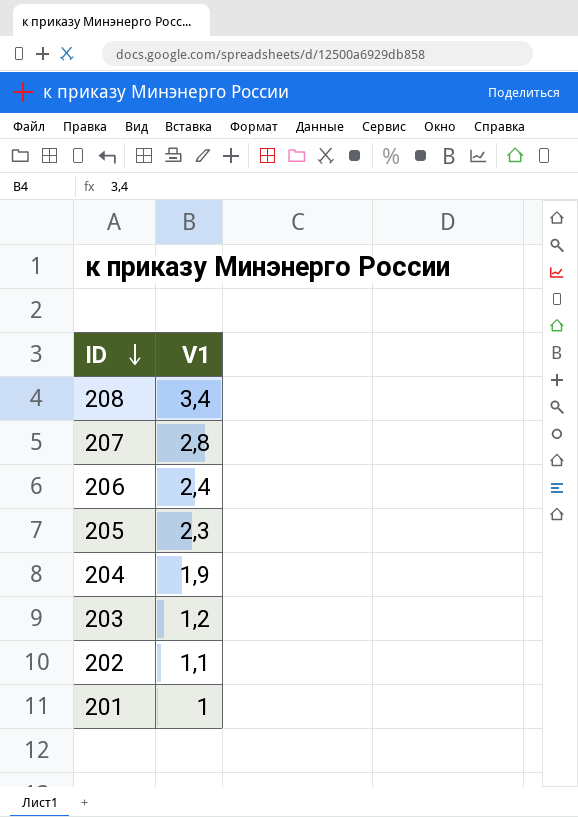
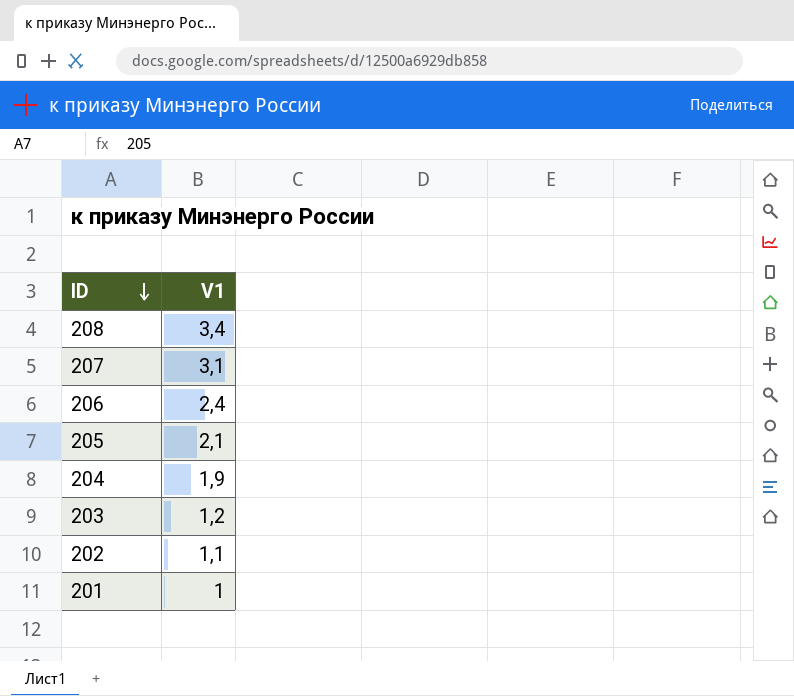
207 | V1: 2,8 -> 3,1
205 | V1: 2,3 -> 2,1

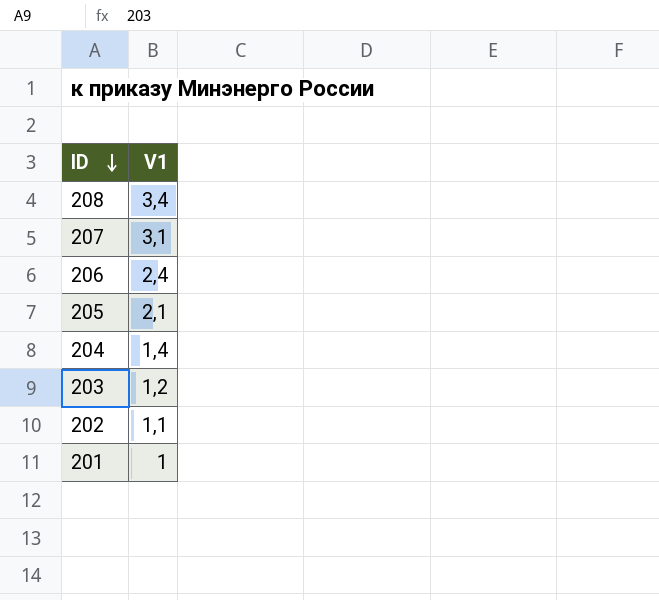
204 | V1: 1,9 -> 1,4

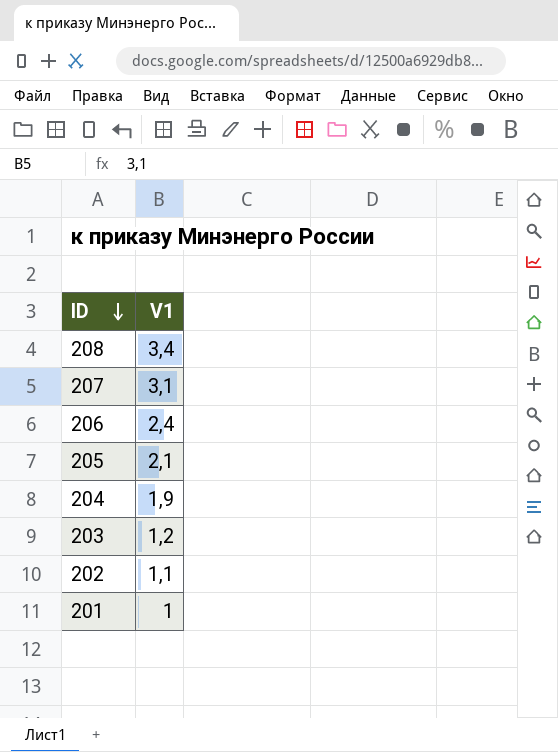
204 | V1: 1,4 -> 1,9

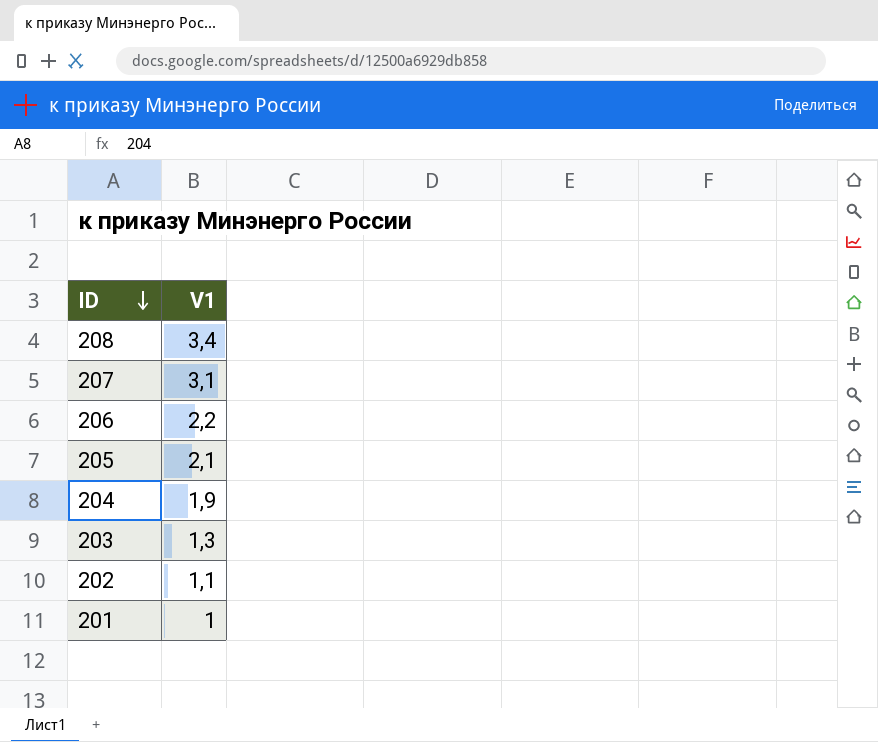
206 | V1: 2,4 -> 2,2
203 | V1: 1,2 -> 1,3

